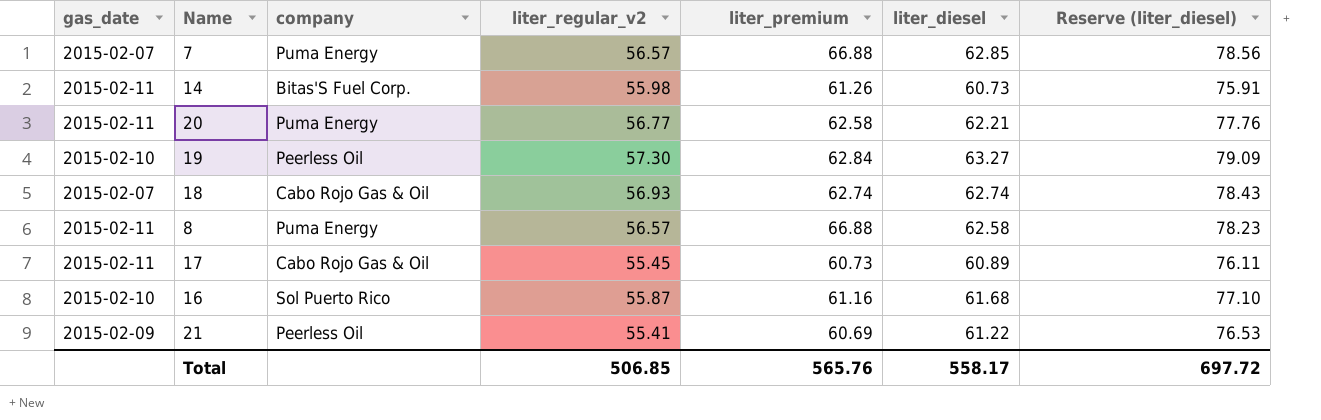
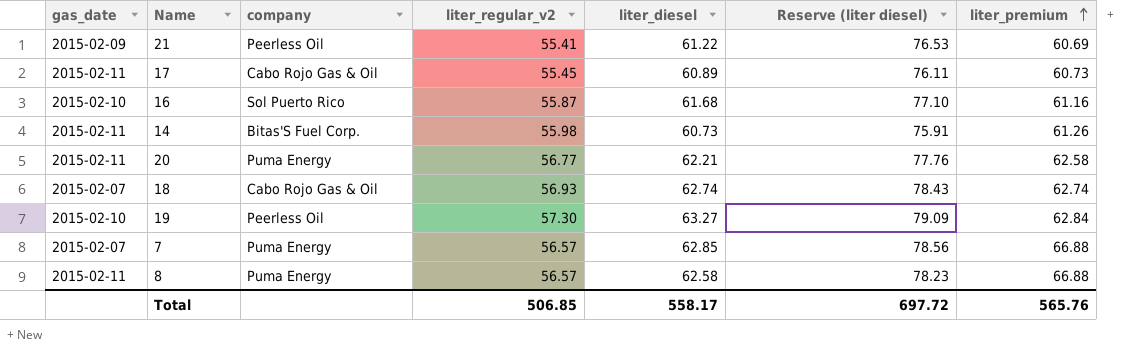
row order: none -> liter_premium ascending
column name: Reserve (liter_diesel) -> Reserve (liter diesel)
column liter_premium | position: 5 -> 7

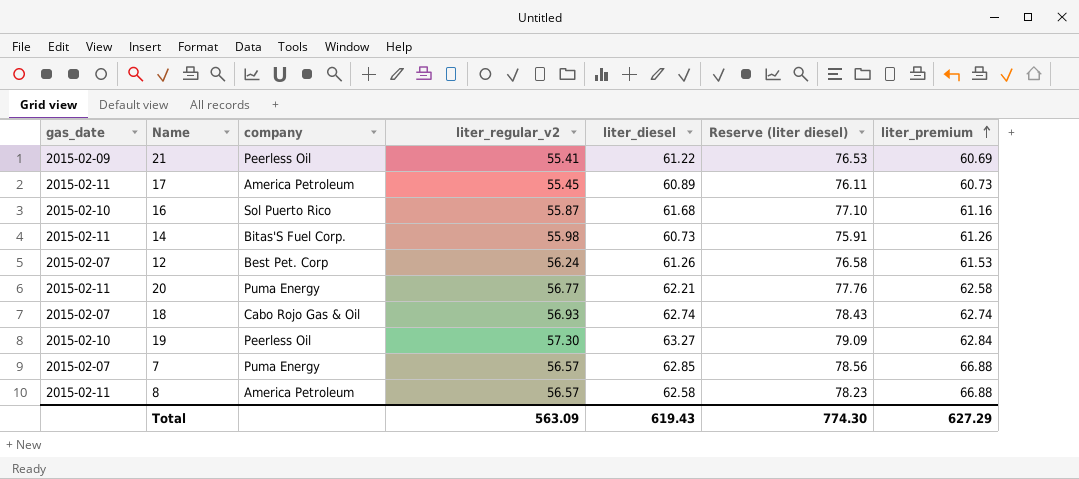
17 | company: Cabo Rojo Gas & Oil -> America Petroleum
row 12: none -> 2015-02-07 | Best Pet. Corp | 56.24 | 61.26 | 76.58 | 61.53
8 | company: Puma Energy -> America Petroleum
Total | liter_regular_v2: 506.85 -> 563.09
Total | liter_diesel: 558.17 -> 619.43
Total | Reserve (liter diesel): 697.72 -> 774.30
Total | liter_premium: 565.76 -> 627.29

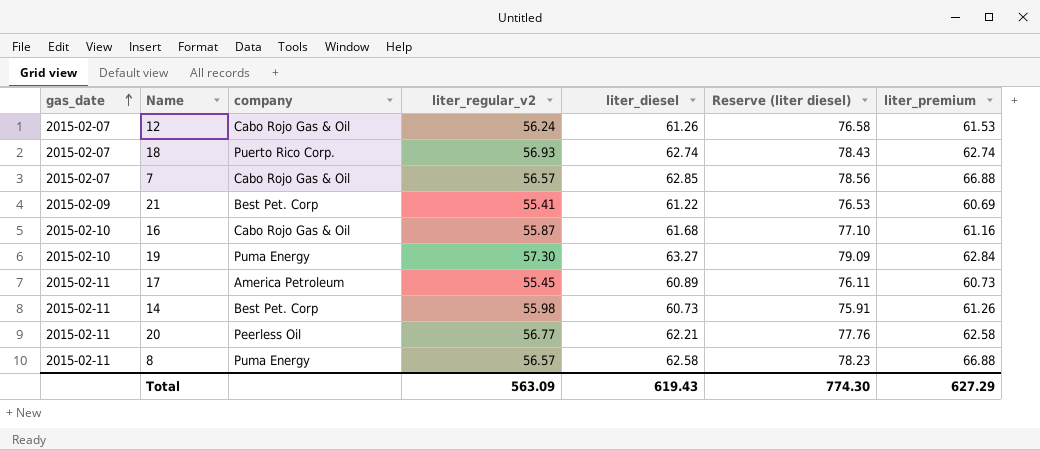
row order: liter_premium ascending -> gas_date ascending
12 | company: Best Pet. Corp -> Cabo Rojo Gas & Oil
18 | company: Cabo Rojo Gas & Oil -> Puerto Rico Corp.
7 | company: Puma Energy -> Cabo Rojo Gas & Oil
21 | company: Peerless Oil -> Best Pet. Corp
16 | company: Sol Puerto Rico -> Cabo Rojo Gas & Oil
19 | company: Peerless Oil -> Puma Energy
14 | company: Bitas'S Fuel Corp. -> Best Pet. Corp
20 | company: Puma Energy -> Peerless Oil
8 | company: America Petroleum -> Puma Energy

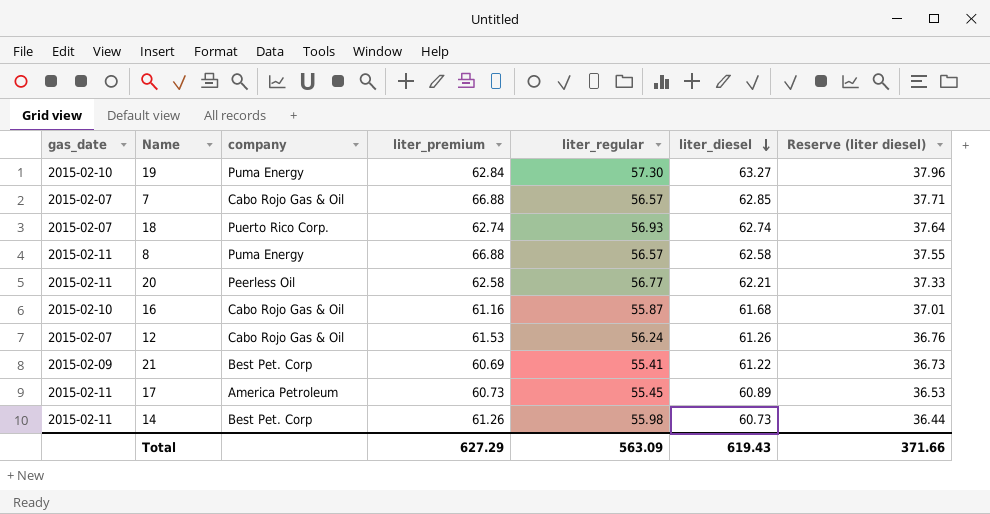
row order: gas_date ascending -> liter_diesel descending
column liter_premium | position: 7 -> 4
column name: liter_regular_v2 -> liter_regular
column Reserve (liter diesel) | formula: [liter_diesel] * 1.25 -> [liter_diesel] * 0.6
Total | Reserve (liter diesel): 774.30 -> 371.66

